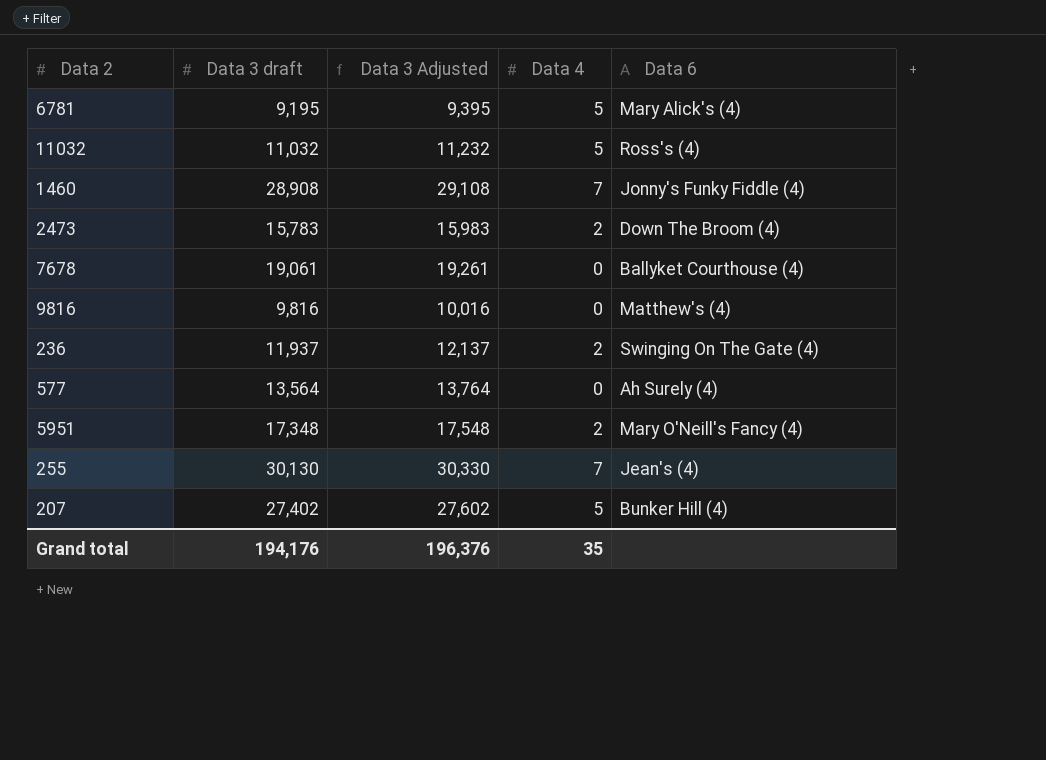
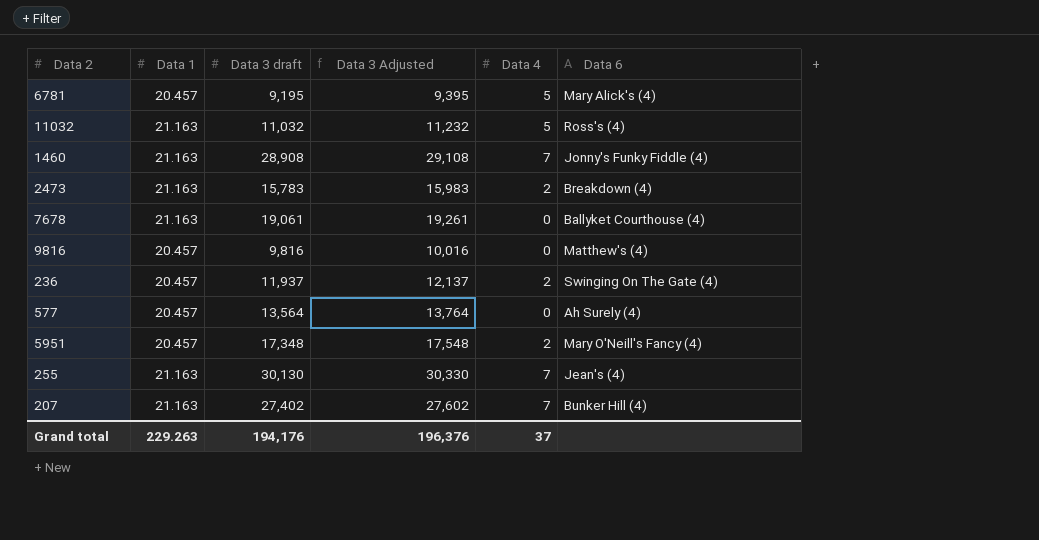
column Data 1 | position: none -> 2
2473 | Data 6: Down The Broom (4) -> Breakdown (4)
207 | Data 4: 5 -> 7
Grand total | Data 4: 35 -> 37

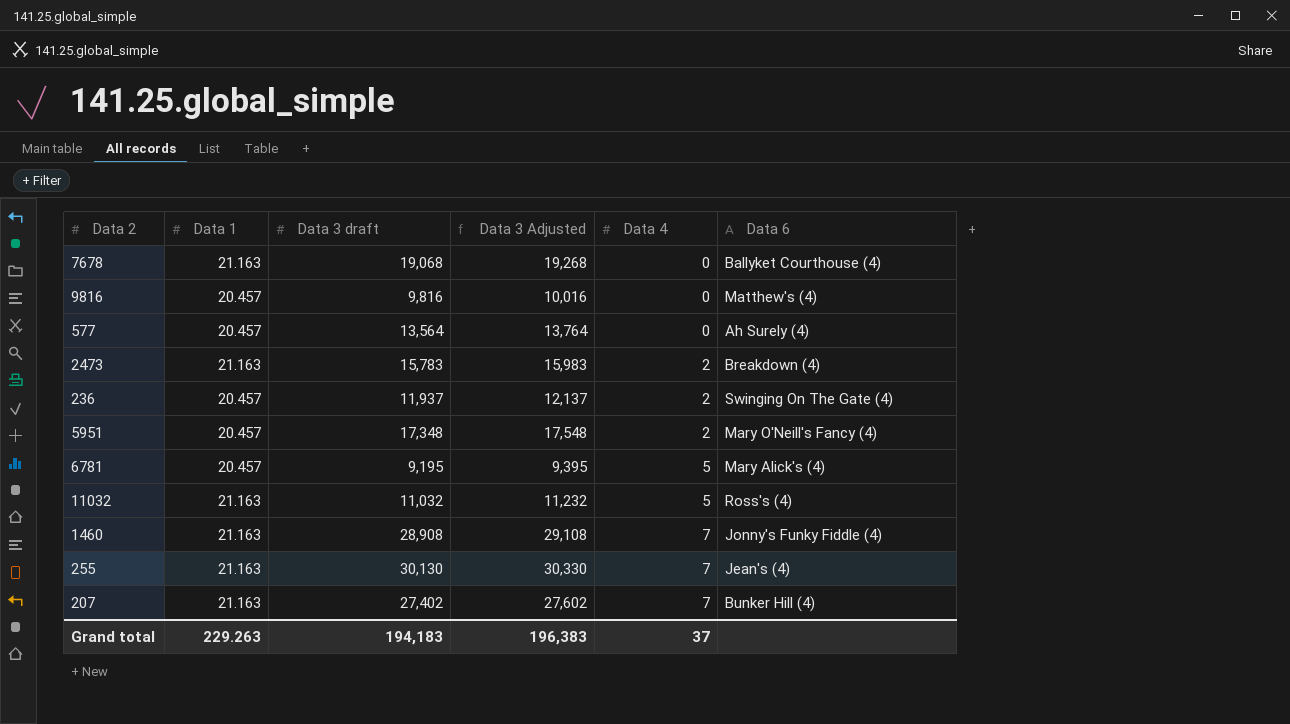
row order: none -> Data 4 ascending
7678 | Data 3 draft: 19,061 -> 19,068
7678 | Data 3 Adjusted: 19,261 -> 19,268
Grand total | Data 3 draft: 194,176 -> 194,183
Grand total | Data 3 Adjusted: 196,376 -> 196,383

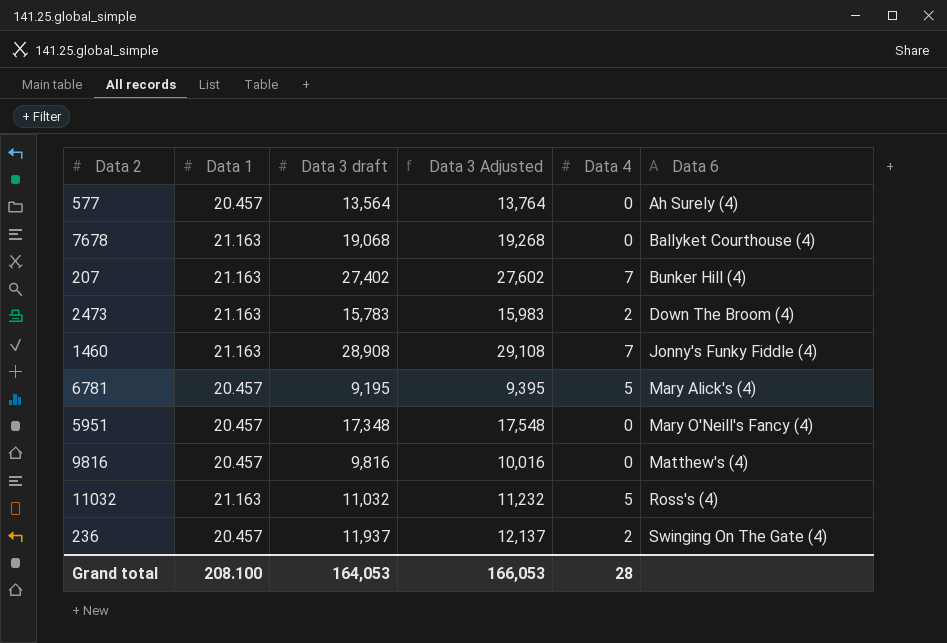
row order: Data 4 ascending -> Data 6 ascending
row 255: 21.163 | 30,130 | 30,330 | 7 | Jean's (4) -> none
2473 | Data 6: Breakdown (4) -> Down The Broom (4)
5951 | Data 4: 2 -> 0
Grand total | Data 1: 229.263 -> 208.100
Grand total | Data 3 draft: 194,183 -> 164,053
Grand total | Data 3 Adjusted: 196,383 -> 166,053
Grand total | Data 4: 37 -> 28

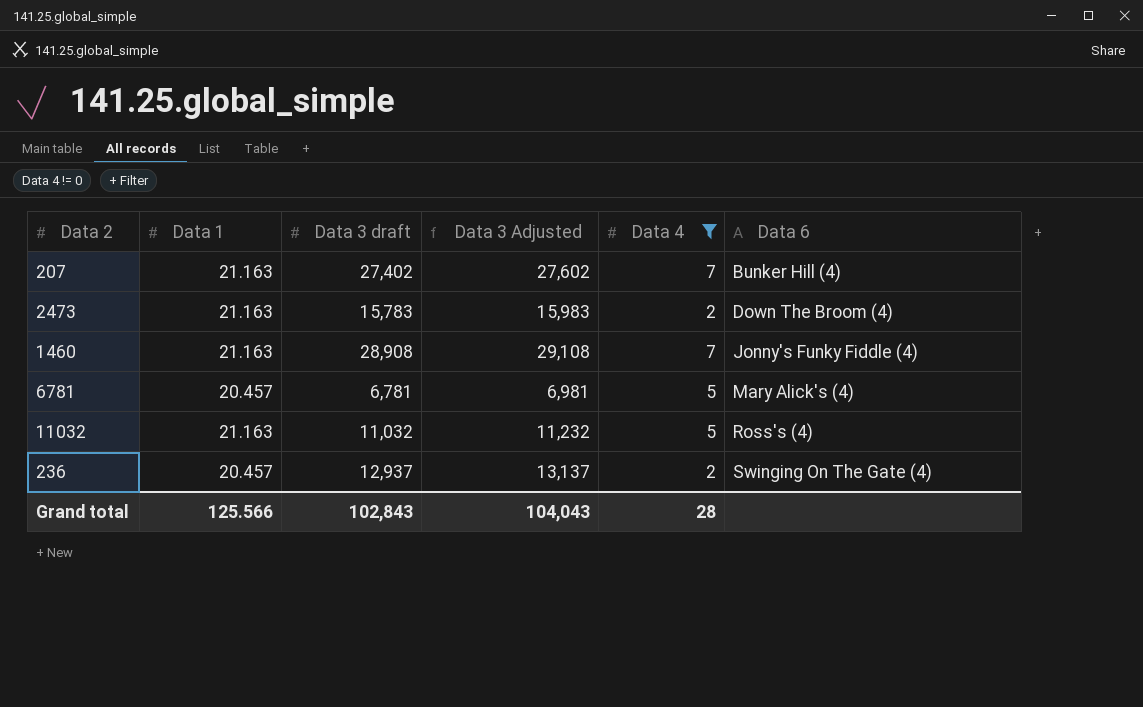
filter: none -> Data 4 != 0
6781 | Data 3 draft: 9,195 -> 6,781
6781 | Data 3 Adjusted: 9,395 -> 6,981
236 | Data 3 draft: 11,937 -> 12,937
236 | Data 3 Adjusted: 12,137 -> 13,137
Grand total | Data 1: 208.100 -> 125.566
Grand total | Data 3 draft: 164,053 -> 102,843
Grand total | Data 3 Adjusted: 166,053 -> 104,043

